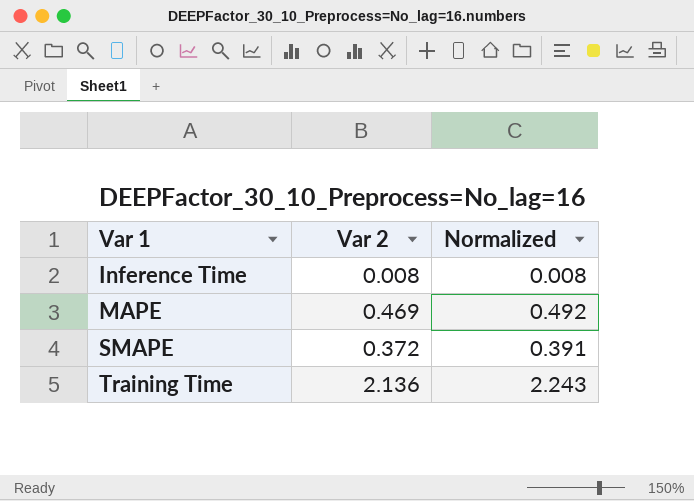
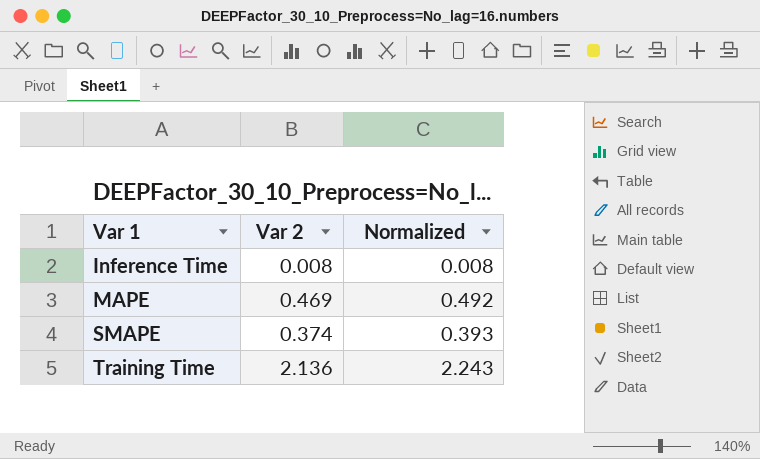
SMAPE | Var 2: 0.372 -> 0.374
SMAPE | Normalized: 0.391 -> 0.393

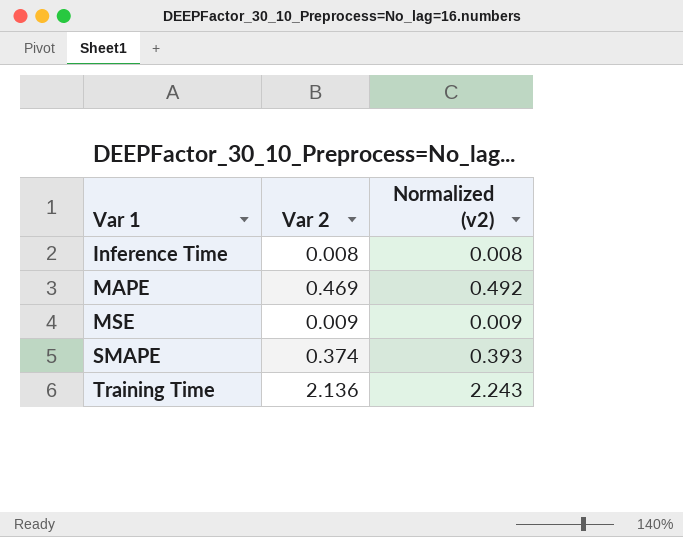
column name: Normalized -> Normalized (v2)
row MSE: none -> 0.009 | 0.009

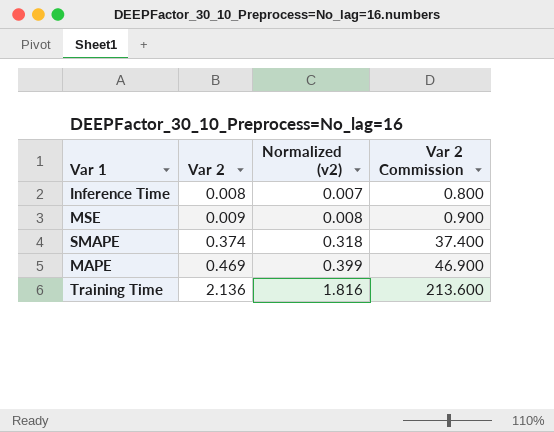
row order: Var 1 ascending -> Var 2 ascending
column Normalized (v2) | formula: [Var 2] * 1.05 -> [Var 2] * 0.85
column Var 2 Commission | formula: none -> [Var 2] * 100

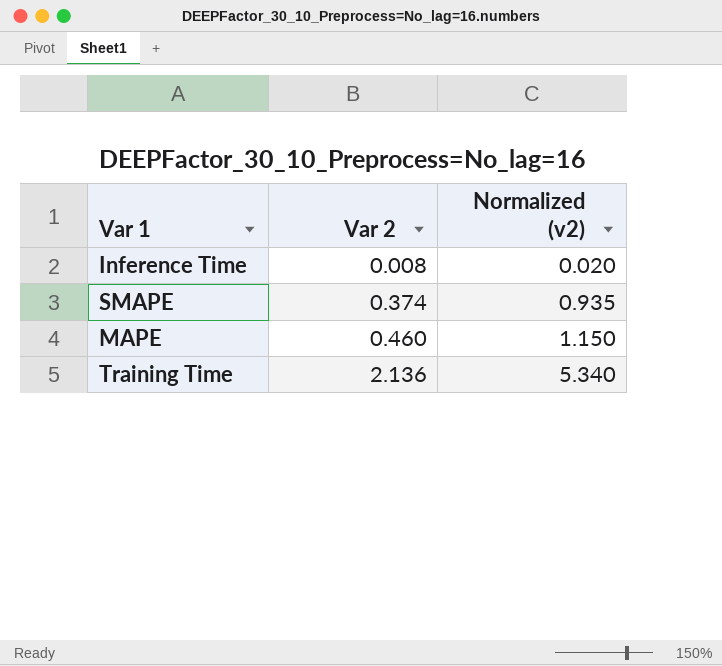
column Var 2 Commission | formula: [Var 2] * 100 -> none
column Normalized (v2) | formula: [Var 2] * 0.85 -> [Var 2] * 2.5
row MSE: 0.009 | 0.008 | 0.900 -> none
MAPE | Var 2: 0.469 -> 0.460

